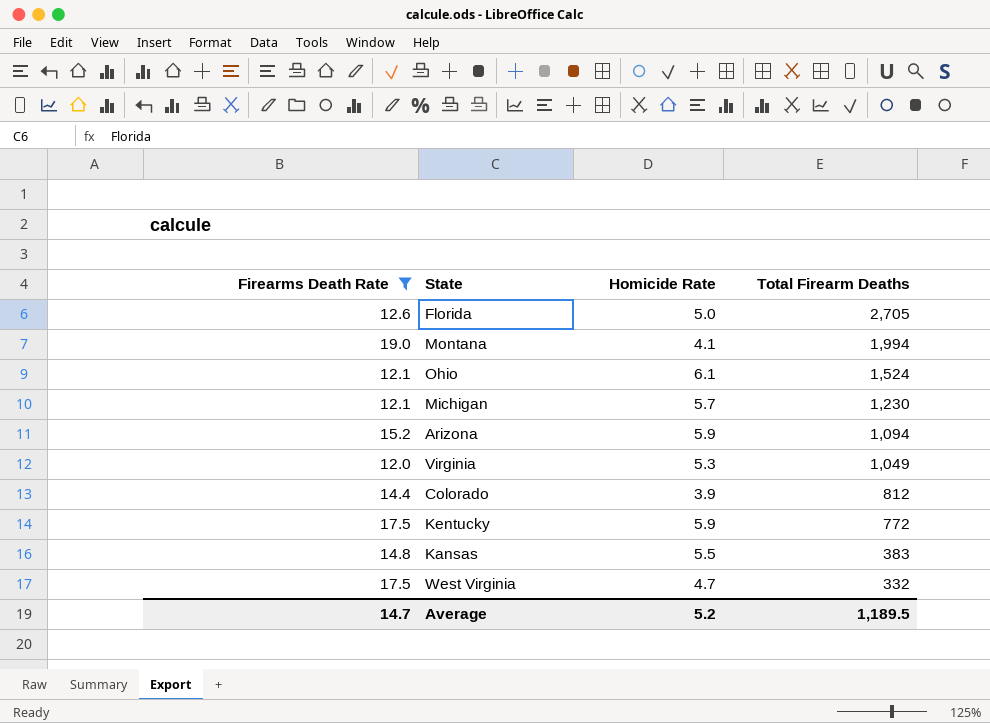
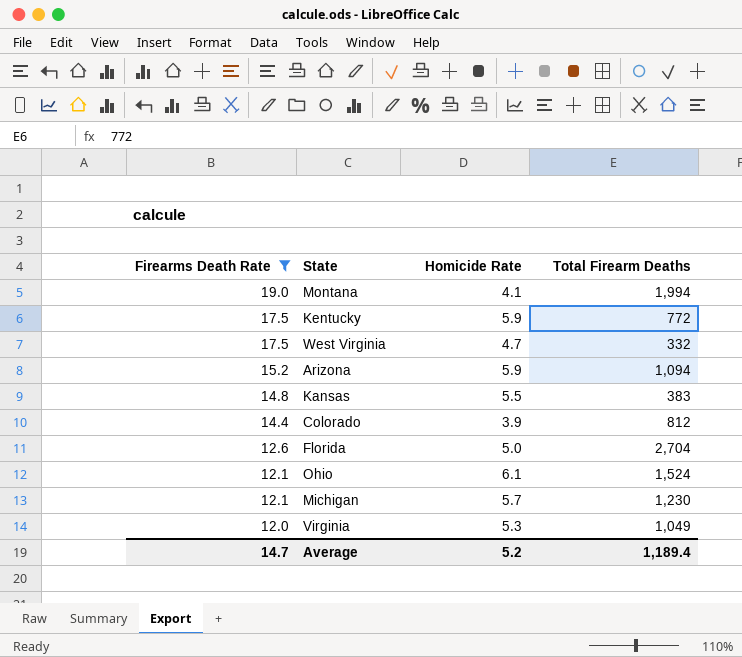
row order: Total Firearm Deaths descending -> Firearms Death Rate descending
Florida | Total Firearm Deaths: 2,705 -> 2,704
Average | Total Firearm Deaths: 1,189.5 -> 1,189.4

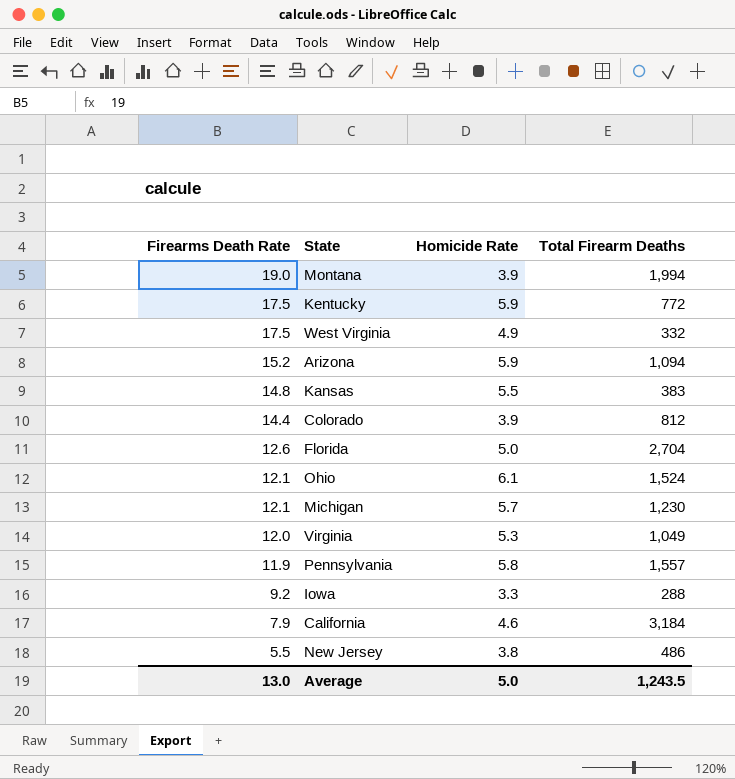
filter: Firearms Death Rate >= 12.0 -> none
Montana | Homicide Rate: 4.1 -> 3.9
West Virginia | Homicide Rate: 4.7 -> 4.9
Average | Firearms Death Rate: 14.7 -> 13.0
Average | Homicide Rate: 5.2 -> 5.0
Average | Total Firearm Deaths: 1,189.4 -> 1,243.5

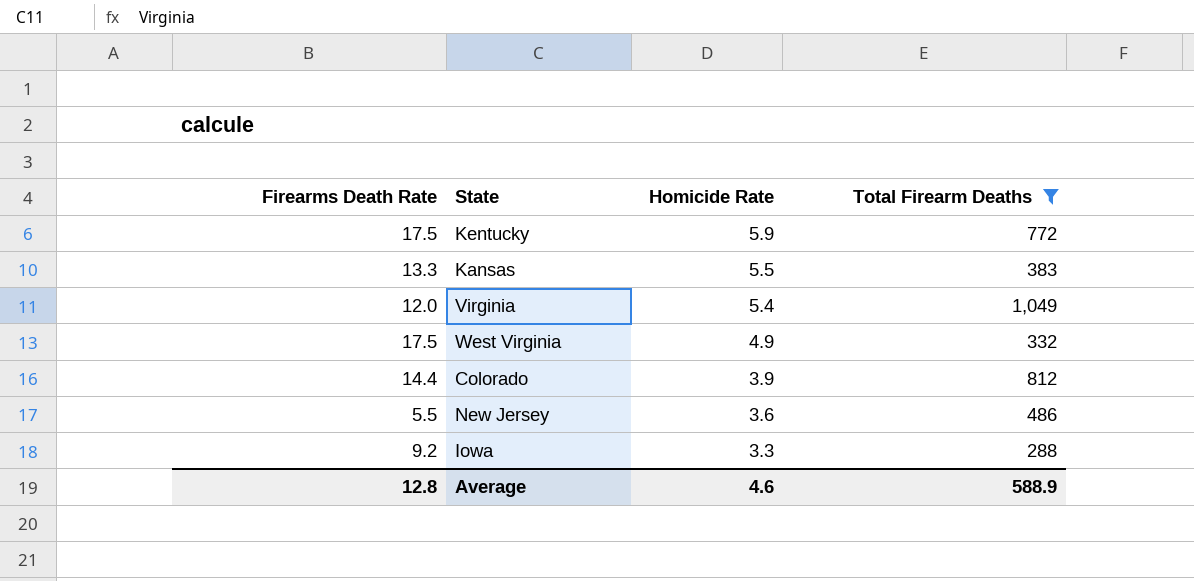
filter: none -> Total Firearm Deaths <= 1,049
row order: Firearms Death Rate descending -> Homicide Rate descending
Kansas | Firearms Death Rate: 14.8 -> 13.3
Virginia | Homicide Rate: 5.3 -> 5.4
New Jersey | Homicide Rate: 3.8 -> 3.6
Average | Firearms Death Rate: 13.0 -> 12.8
Average | Homicide Rate: 5.0 -> 4.6
Average | Total Firearm Deaths: 1,243.5 -> 588.9

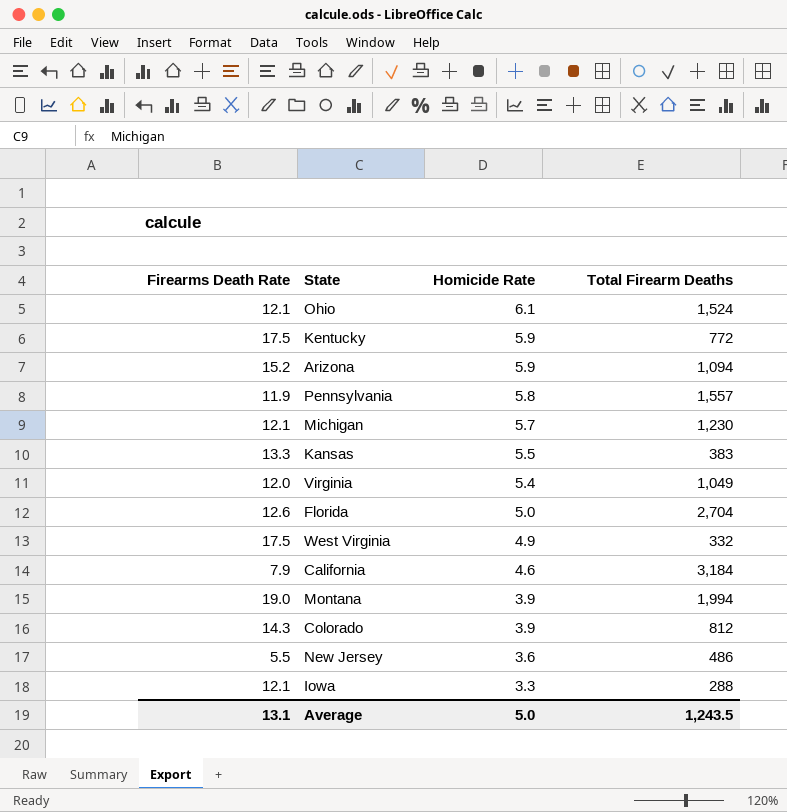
filter: Total Firearm Deaths <= 1,049 -> none
Colorado | Firearms Death Rate: 14.4 -> 14.3
Iowa | Firearms Death Rate: 9.2 -> 12.1
Average | Firearms Death Rate: 12.8 -> 13.1
Average | Homicide Rate: 4.6 -> 5.0
Average | Total Firearm Deaths: 588.9 -> 1,243.5

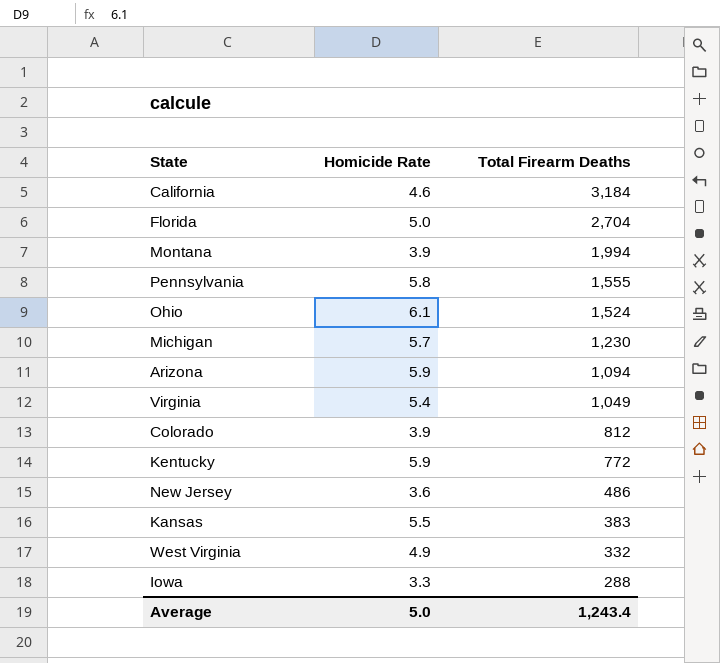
row order: Homicide Rate descending -> Total Firearm Deaths descending
column Firearms Death Rate | position: 1 -> none
Pennsylvania | Total Firearm Deaths: 1,557 -> 1,555
Average | Total Firearm Deaths: 1,243.5 -> 1,243.4

